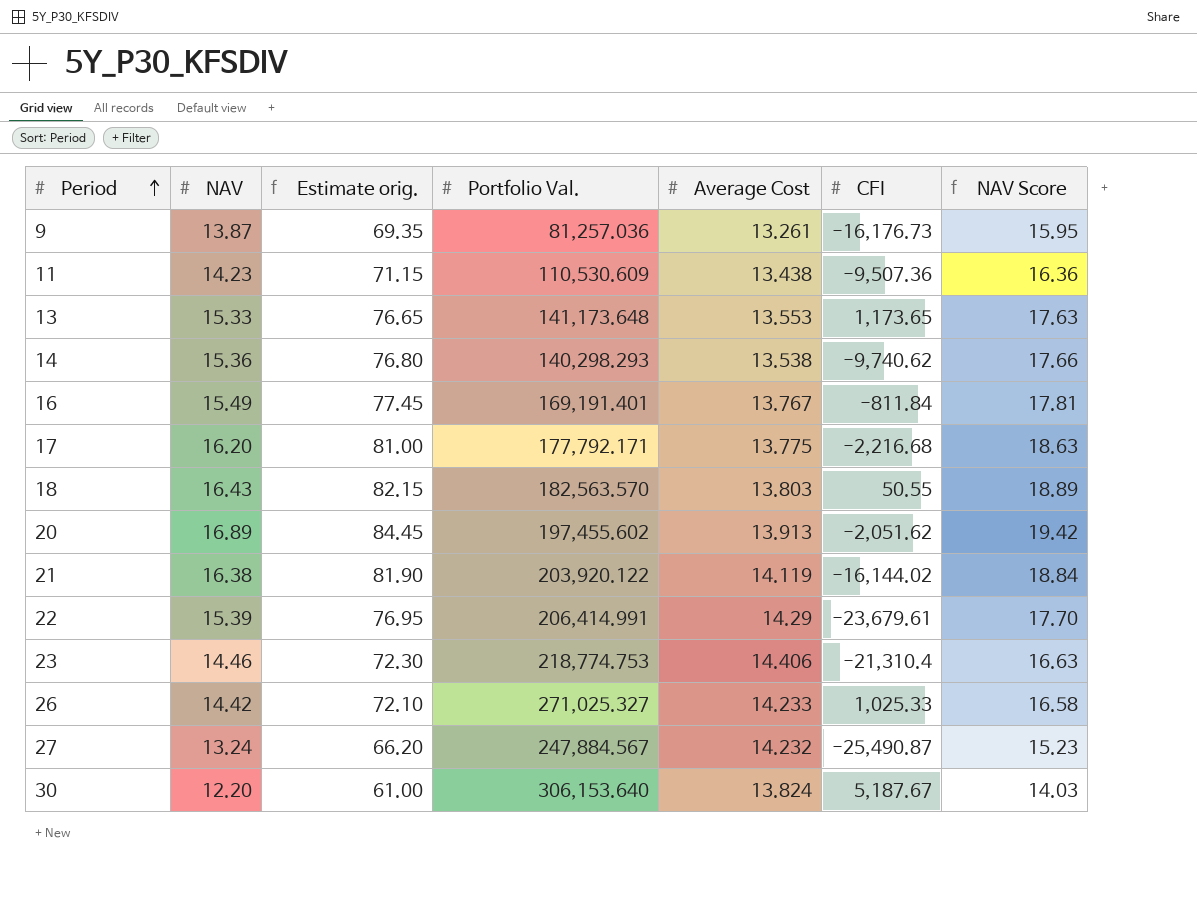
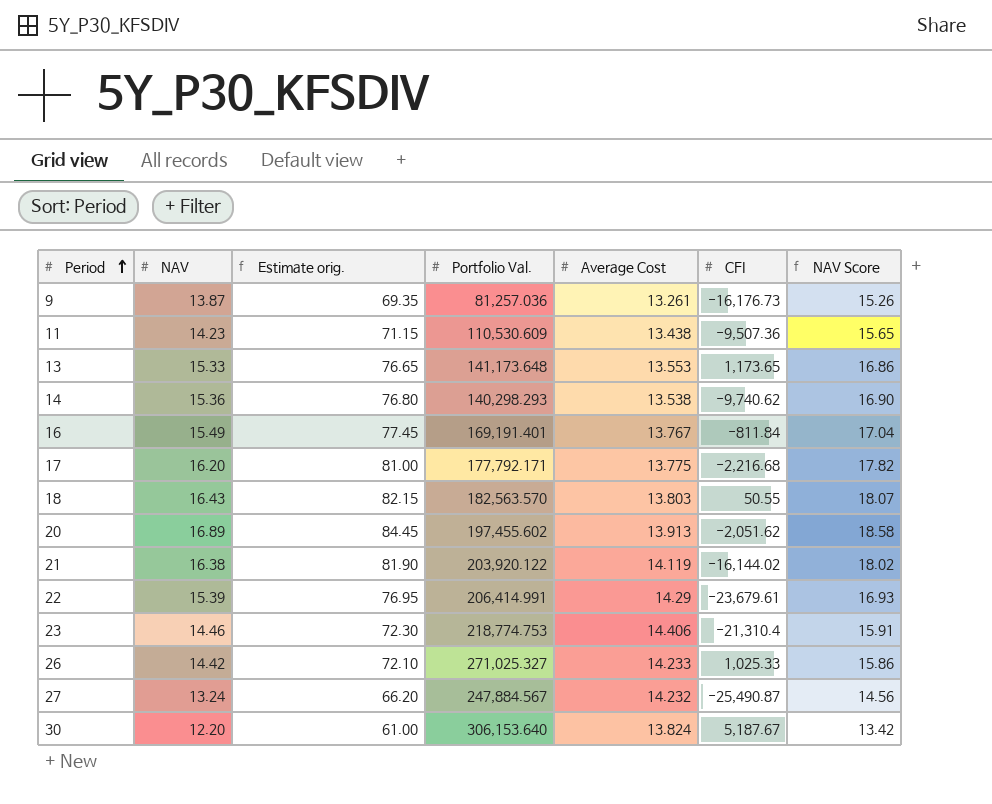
column NAV Score | formula: [NAV] * 1.15 -> [NAV] * 1.1

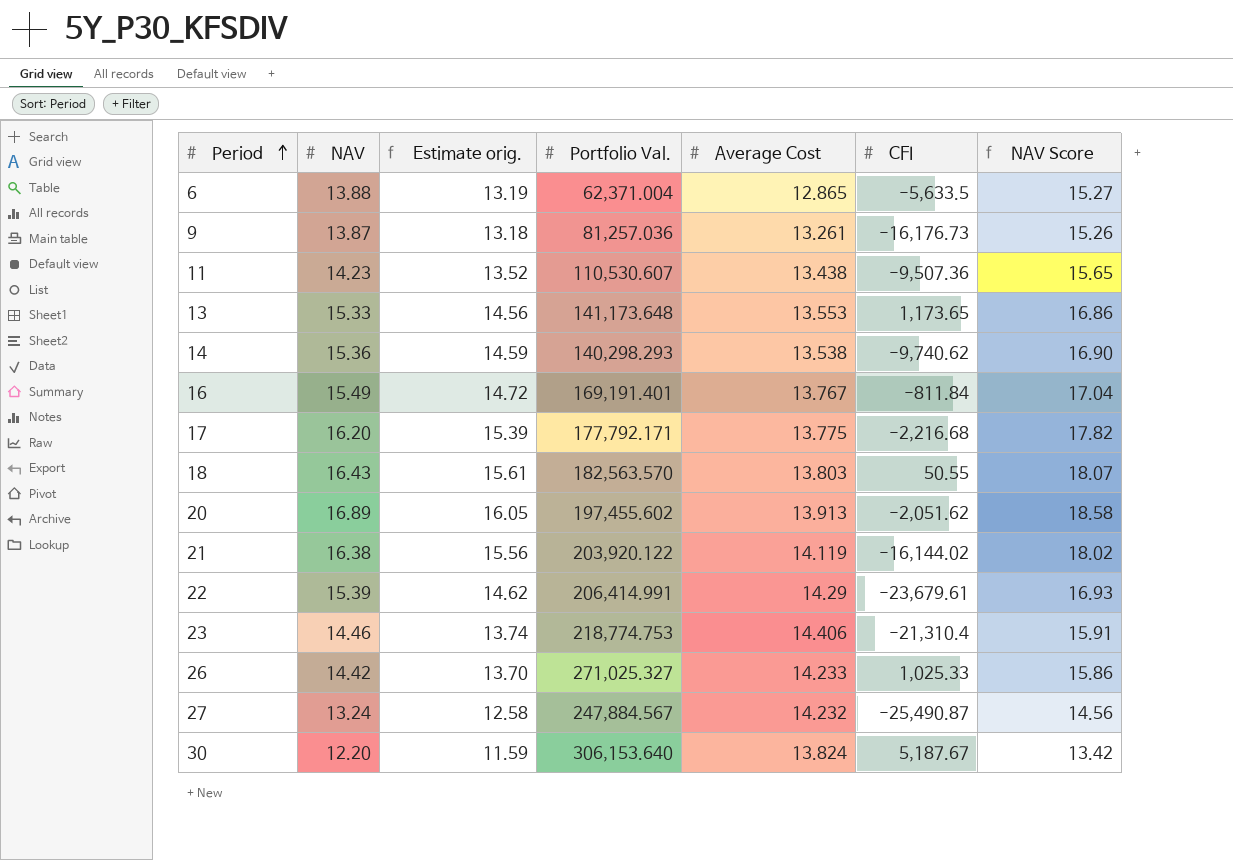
column Estimate orig. | formula: [NAV] * 5 -> [NAV] * 0.95
row 6: none -> 13.88 | 13.19 | 62,371.004 | 12.865 | -5,633.5 | 15.27
11 | Portfolio Val.: 110,530.609 -> 110,530.607

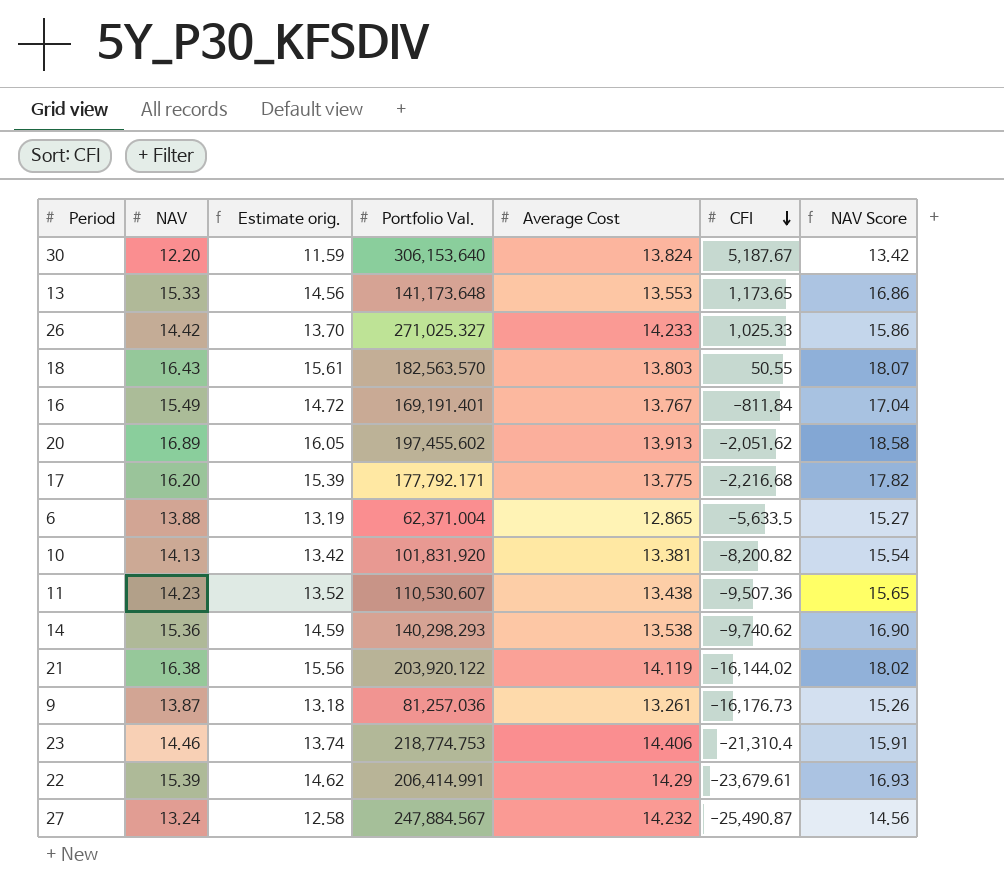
row order: Period ascending -> CFI descending
row 10: none -> 14.13 | 13.42 | 101,831.920 | 13.381 | -8,200.82 | 15.54

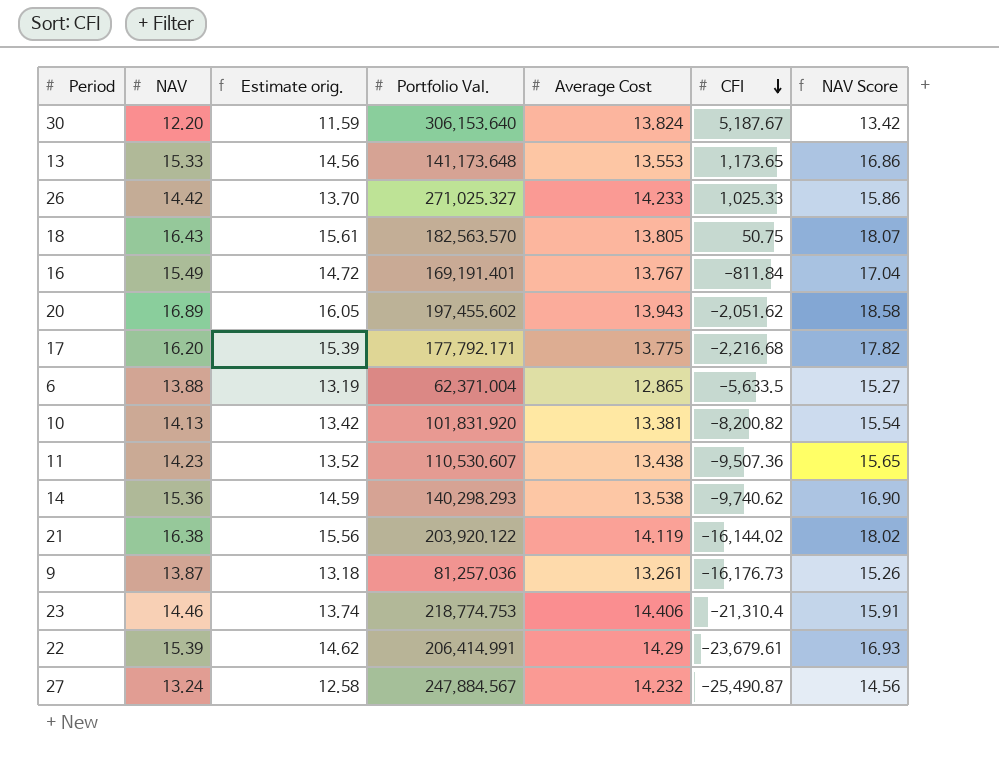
18 | Average Cost: 13.803 -> 13.805
18 | CFI: 50.55 -> 50.75
20 | Average Cost: 13.913 -> 13.943

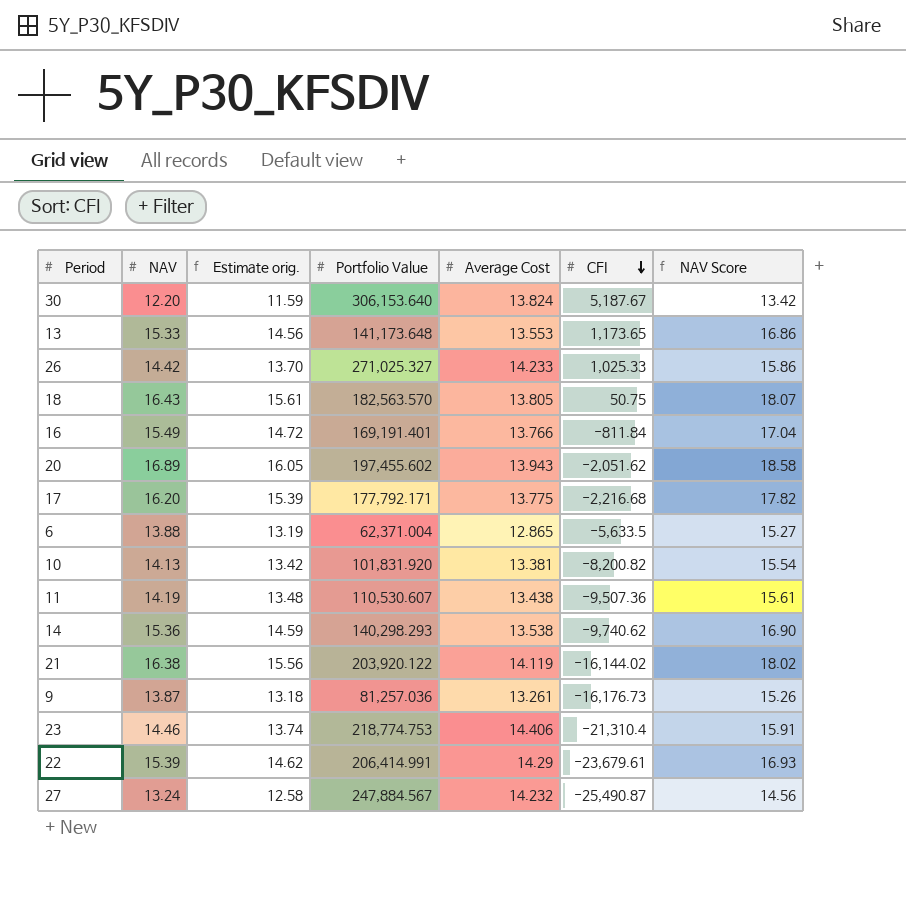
column name: Portfolio Val. -> Portfolio Value
16 | Average Cost: 13.767 -> 13.766
11 | NAV: 14.23 -> 14.19
11 | Estimate orig.: 13.52 -> 13.48
11 | NAV Score: 15.65 -> 15.61

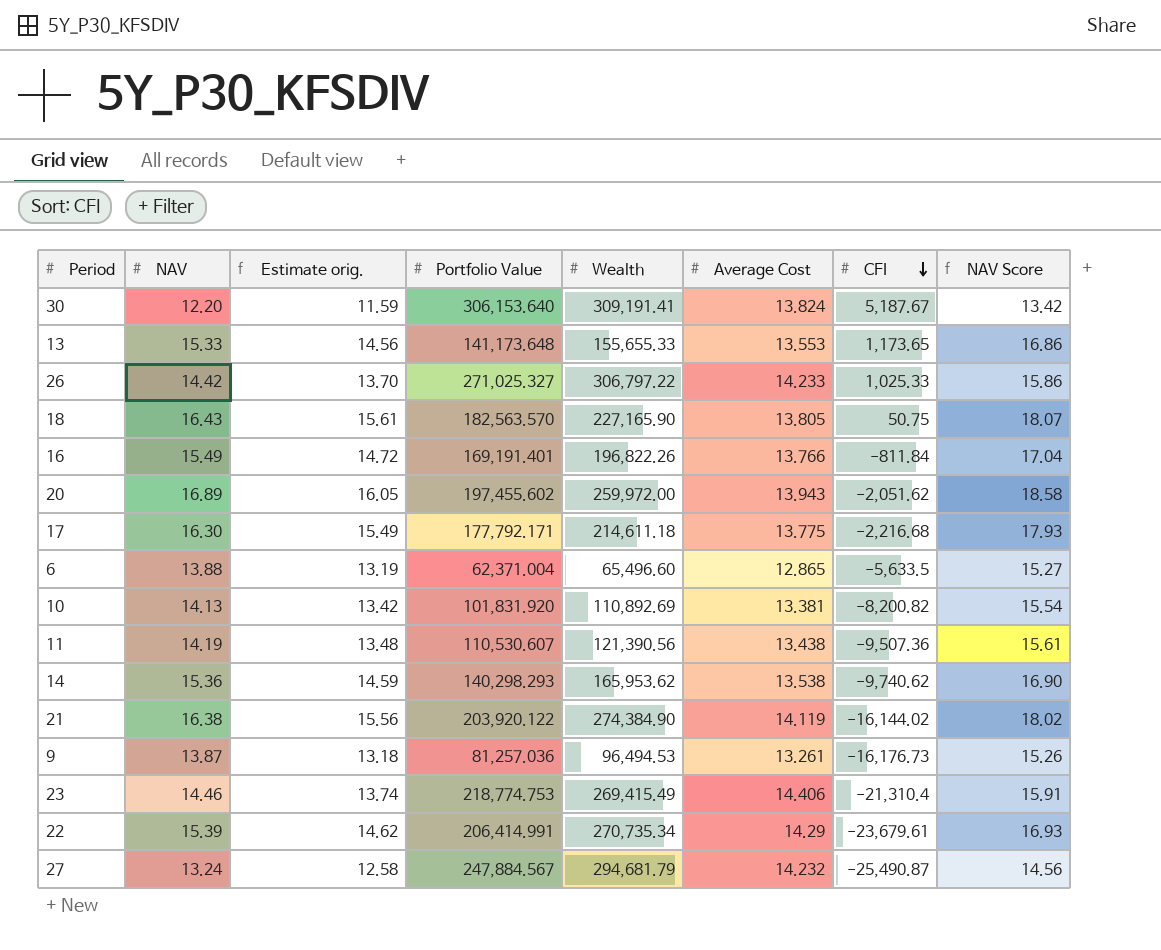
column Wealth | position: none -> 5
17 | NAV: 16.20 -> 16.30
17 | Estimate orig.: 15.39 -> 15.49
17 | NAV Score: 17.82 -> 17.93

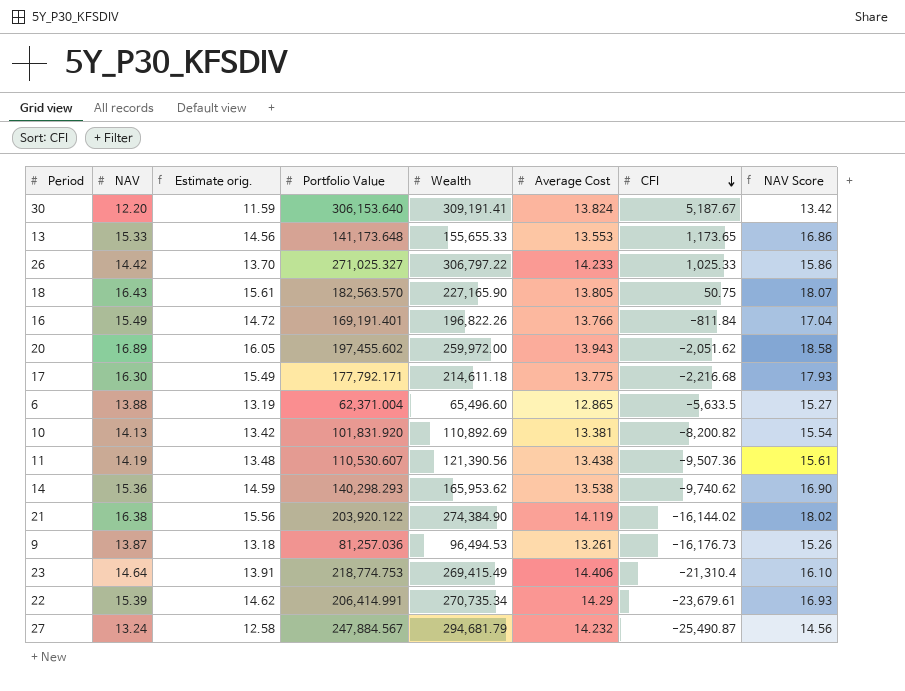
23 | NAV: 14.46 -> 14.64
23 | Estimate orig.: 13.74 -> 13.91
23 | NAV Score: 15.91 -> 16.10

